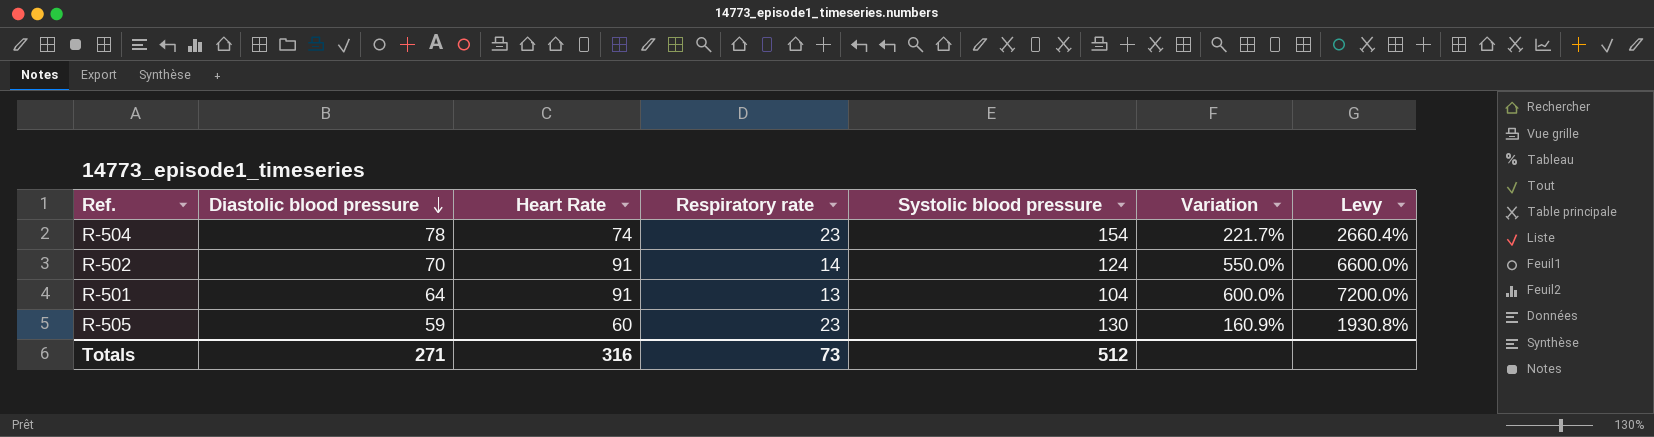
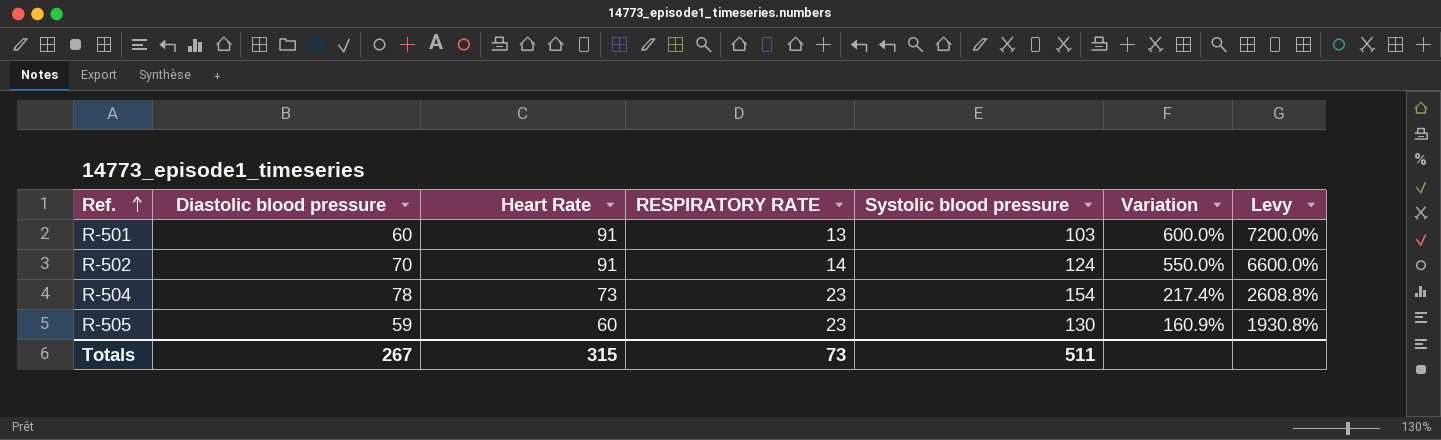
row order: Diastolic blood pressure descending -> Ref. ascending
column name: Respiratory rate -> RESPIRATORY RATE
R-501 | Diastolic blood pressure: 64 -> 60
R-501 | Systolic blood pressure: 104 -> 103
R-504 | Heart Rate: 74 -> 73
R-504 | Variation: 221.7% -> 217.4%
R-504 | Levy: 2660.4% -> 2608.8%
Totals | Diastolic blood pressure: 271 -> 267
Totals | Heart Rate: 316 -> 315
Totals | Systolic blood pressure: 512 -> 511

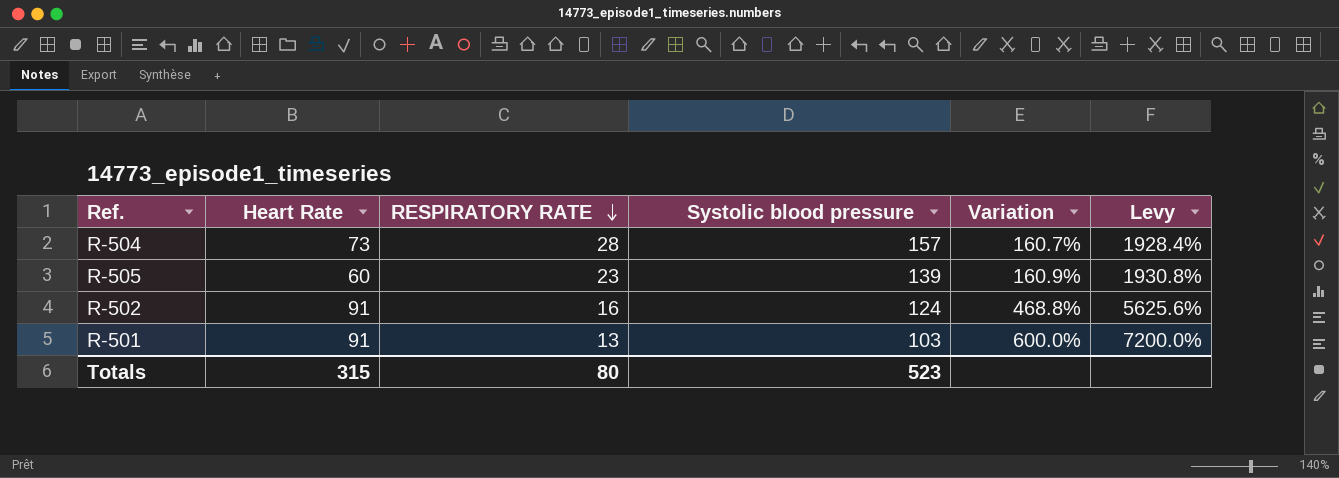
row order: Ref. ascending -> RESPIRATORY RATE descending
column Diastolic blood pressure | position: 2 -> none
R-504 | RESPIRATORY RATE: 23 -> 28
R-504 | Systolic blood pressure: 154 -> 157
R-504 | Variation: 217.4% -> 160.7%
R-504 | Levy: 2608.8% -> 1928.4%
R-505 | Systolic blood pressure: 130 -> 139
R-502 | RESPIRATORY RATE: 14 -> 16
R-502 | Variation: 550.0% -> 468.8%
R-502 | Levy: 6600.0% -> 5625.6%
Totals | RESPIRATORY RATE: 73 -> 80
Totals | Systolic blood pressure: 511 -> 523

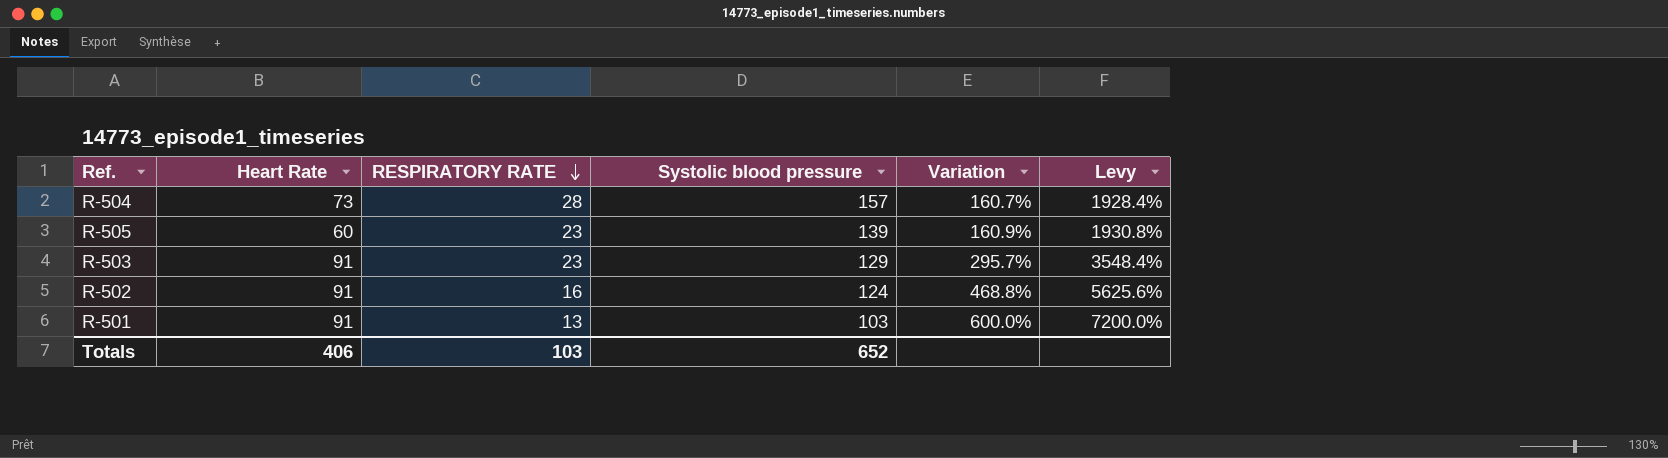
row R-503: none -> 91 | 23 | 129 | 295.7% | 3548.4%
Totals | Heart Rate: 315 -> 406
Totals | RESPIRATORY RATE: 80 -> 103
Totals | Systolic blood pressure: 523 -> 652

